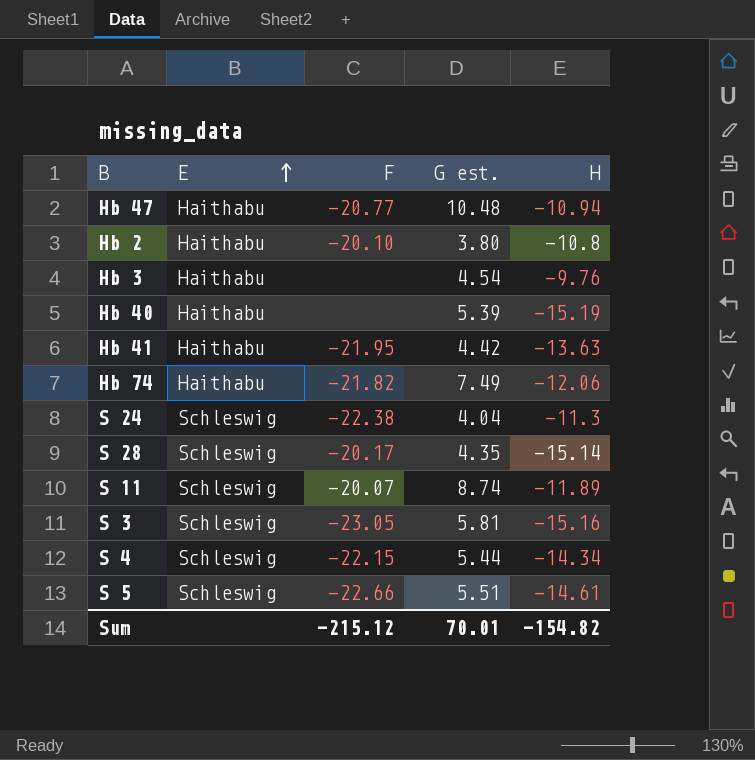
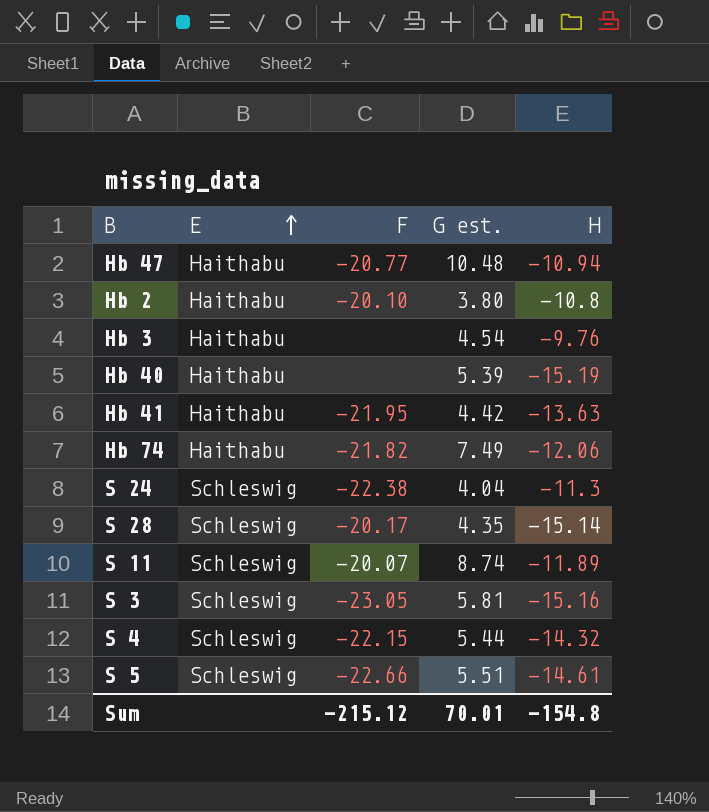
S 4 | H: -14.34 -> -14.32
Sum | H: -154.82 -> -154.8

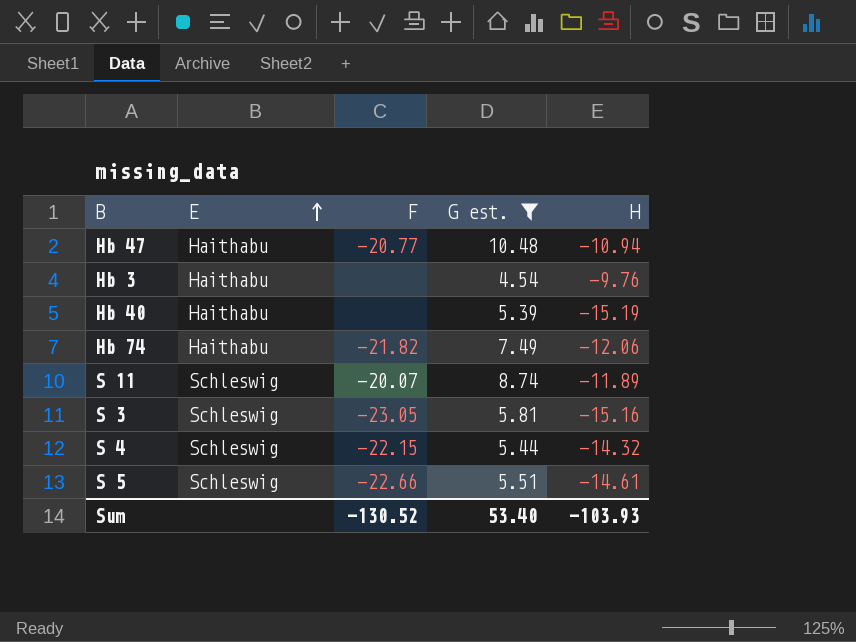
filter: none -> G est. >= 4.54
Sum | F: -215.12 -> -130.52
Sum | G est.: 70.01 -> 53.40
Sum | H: -154.8 -> -103.93

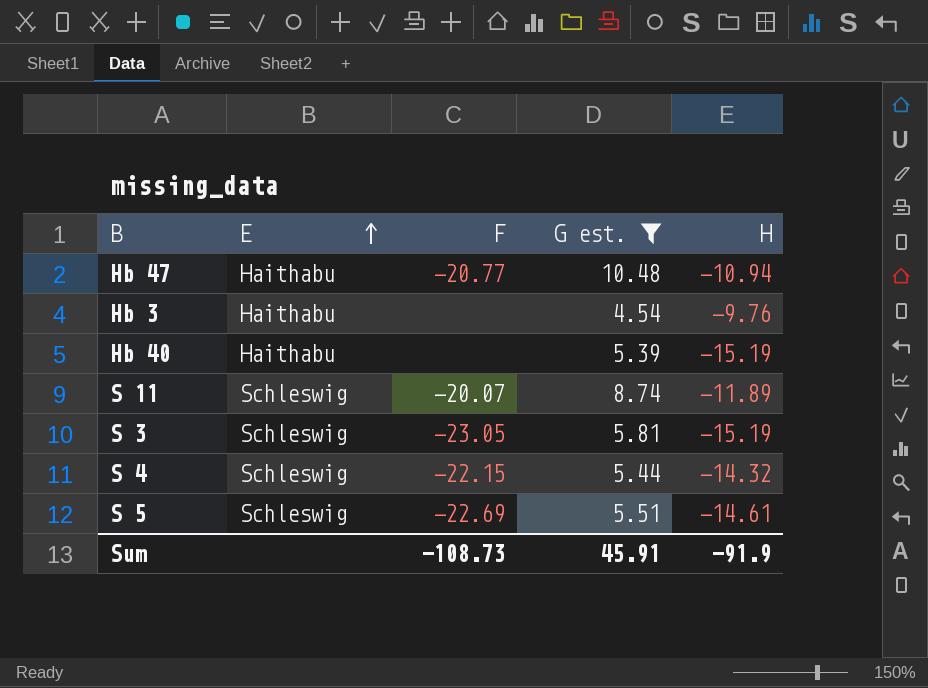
row Hb 74: Haithabu | -21.82 | 7.49 | -12.06 -> none
S 3 | H: -15.16 -> -15.19
S 5 | F: -22.66 -> -22.69
Sum | F: -130.52 -> -108.73
Sum | G est.: 53.40 -> 45.91
Sum | H: -103.93 -> -91.9

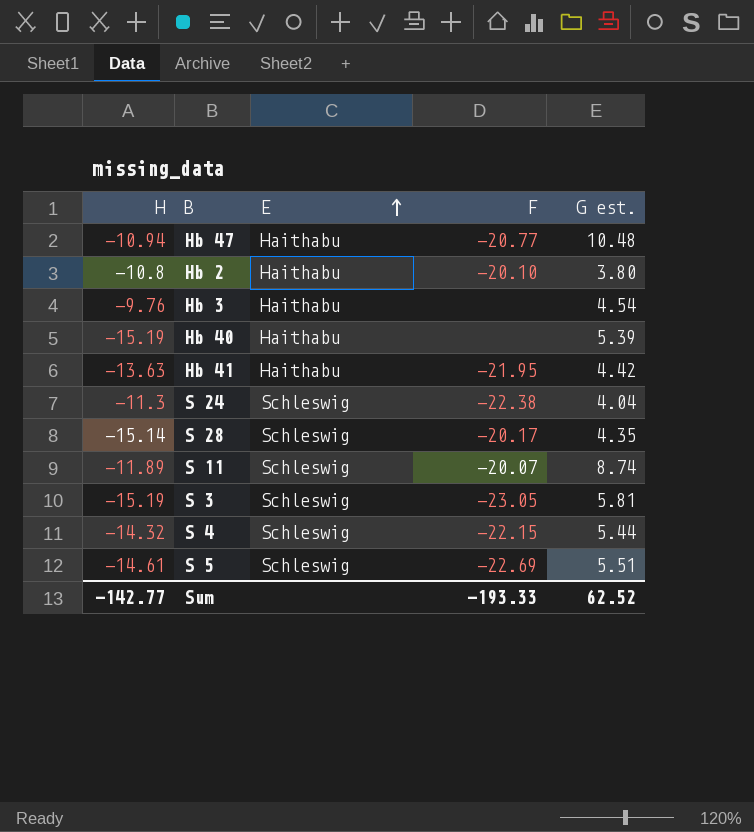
filter: G est. >= 4.54 -> none
column H | position: 5 -> 1
Sum | H: -91.9 -> -142.77
Sum | F: -108.73 -> -193.33
Sum | G est.: 45.91 -> 62.52

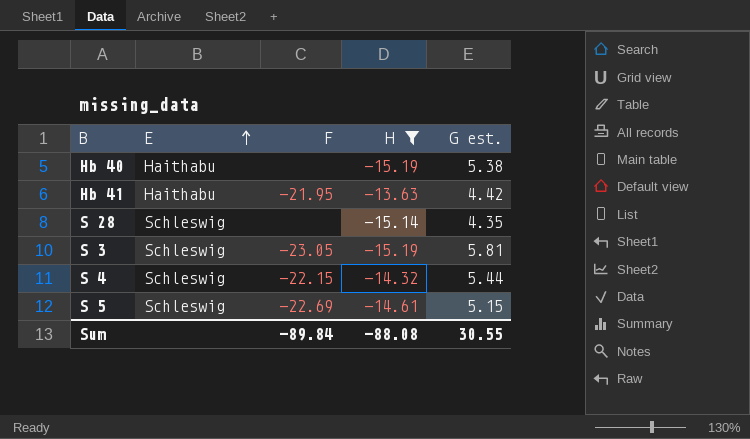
filter: none -> H <= -13.63
column H | position: 1 -> 4
Hb 40 | G est.: 5.39 -> 5.38
S 28 | F: -20.17 -> none
S 5 | G est.: 5.51 -> 5.15
Sum | F: -193.33 -> -89.84
Sum | H: -142.77 -> -88.08
Sum | G est.: 62.52 -> 30.55

